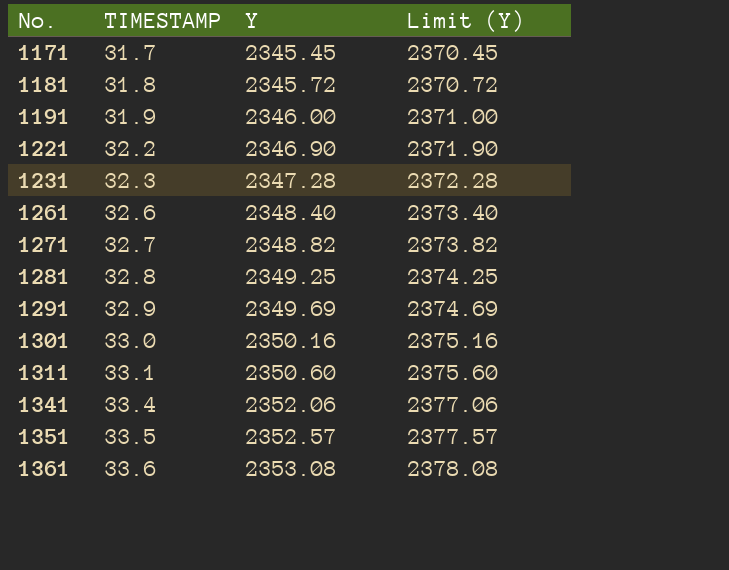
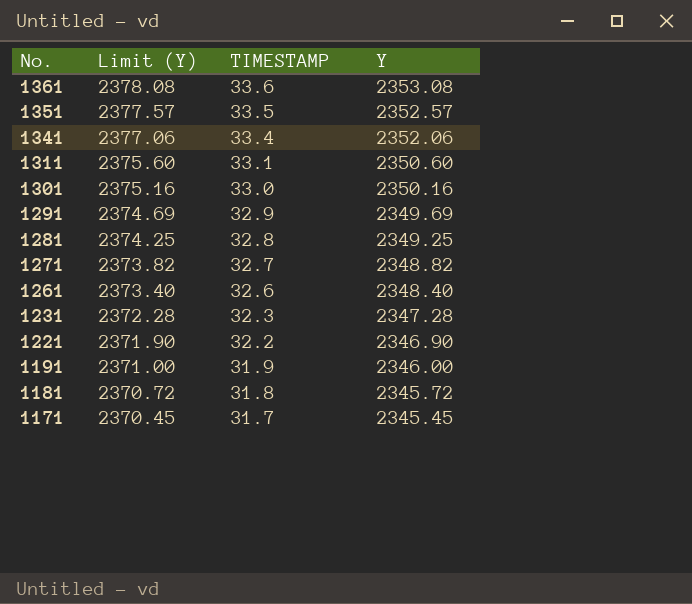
row order: No. ascending -> No. descending
column Limit (Y) | position: 4 -> 2

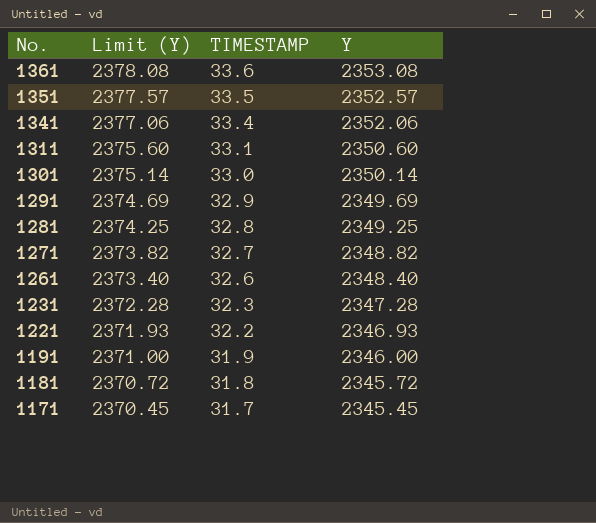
1301 | Limit (Y): 2375.16 -> 2375.14
1301 | Y: 2350.16 -> 2350.14
1221 | Limit (Y): 2371.90 -> 2371.93
1221 | Y: 2346.90 -> 2346.93

